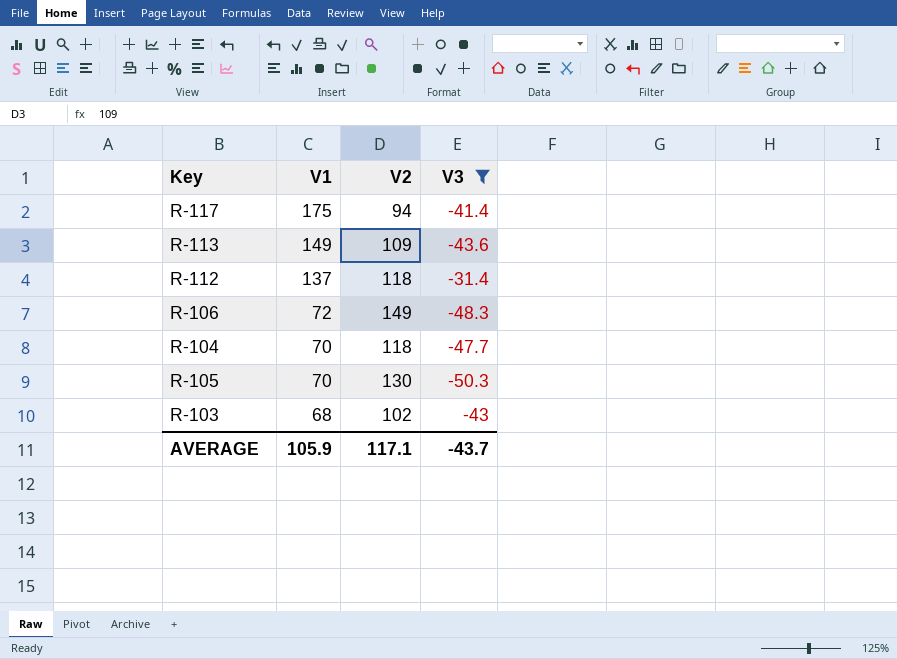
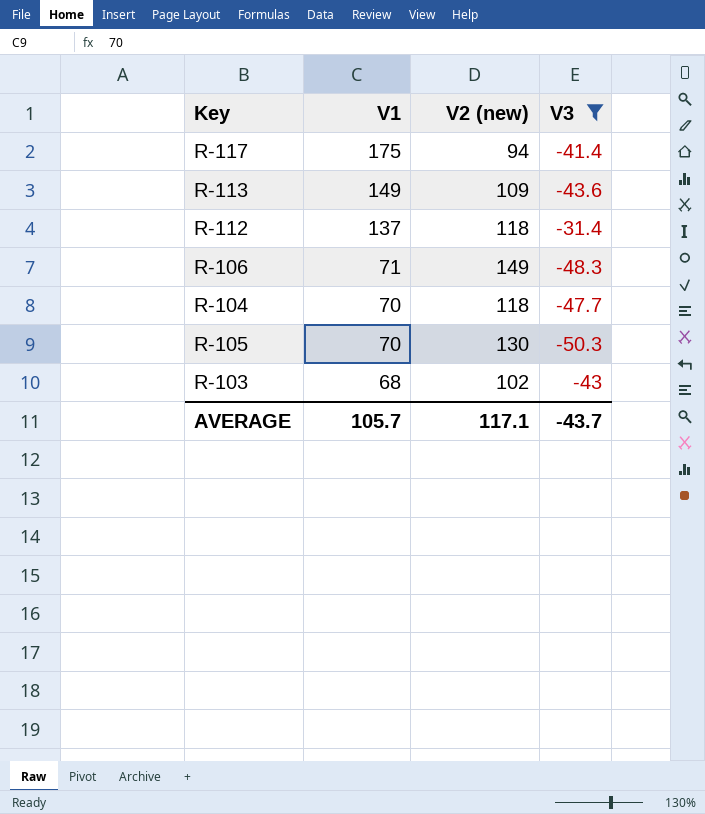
column name: V2 -> V2 (new)
R-106 | V1: 72 -> 71
AVERAGE | V1: 105.9 -> 105.7

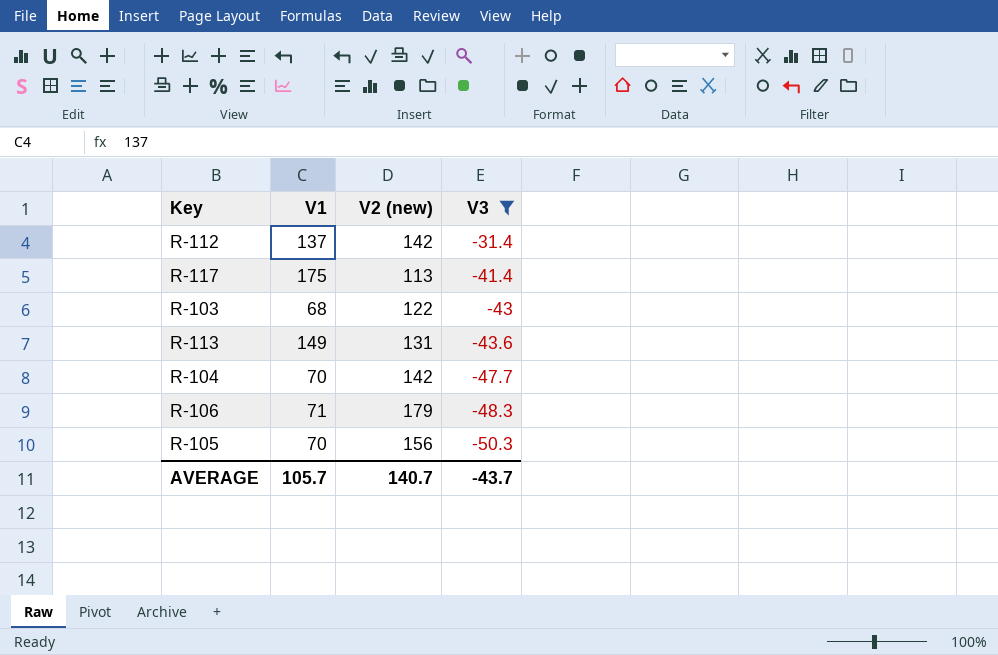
row order: V1 descending -> V3 descending
R-112 | V2 (new): 118 -> 142
R-117 | V2 (new): 94 -> 113
R-103 | V2 (new): 102 -> 122
R-113 | V2 (new): 109 -> 131
R-104 | V2 (new): 118 -> 142
R-106 | V2 (new): 149 -> 179
R-105 | V2 (new): 130 -> 156
AVERAGE | V2 (new): 117.1 -> 140.7

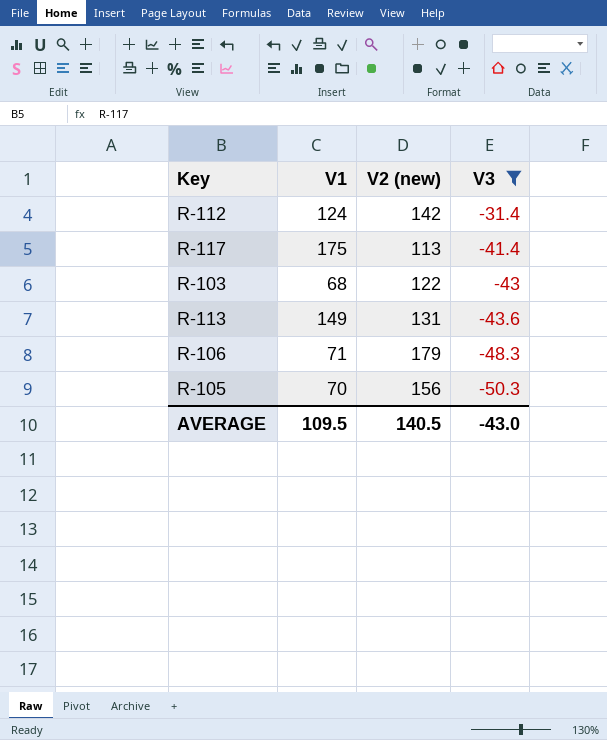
row R-104: 70 | 142 | -47.7 -> none
R-112 | V1: 137 -> 124
AVERAGE | V1: 105.7 -> 109.5
AVERAGE | V2 (new): 140.7 -> 140.5
AVERAGE | V3: -43.7 -> -43.0

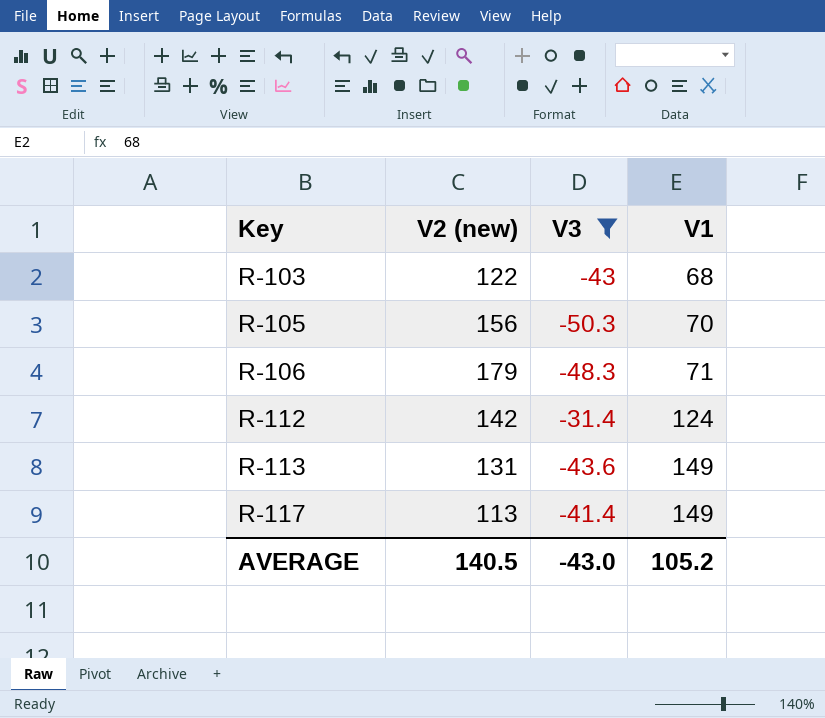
row order: V3 descending -> Key ascending
column V1 | position: 2 -> 4
R-117 | V1: 175 -> 149
AVERAGE | V1: 109.5 -> 105.2

